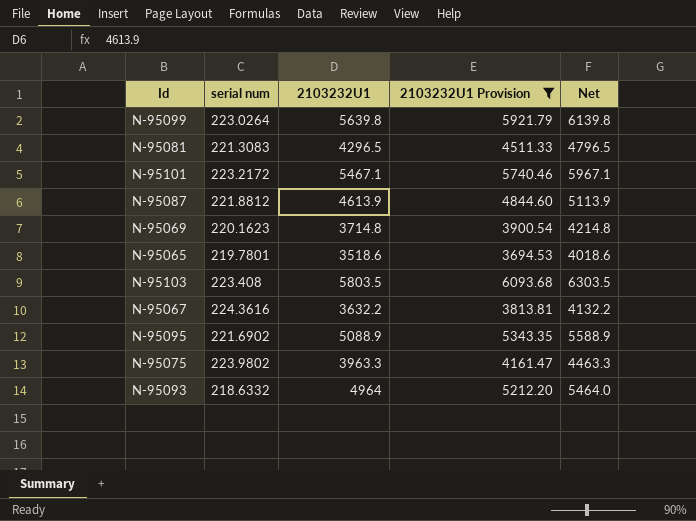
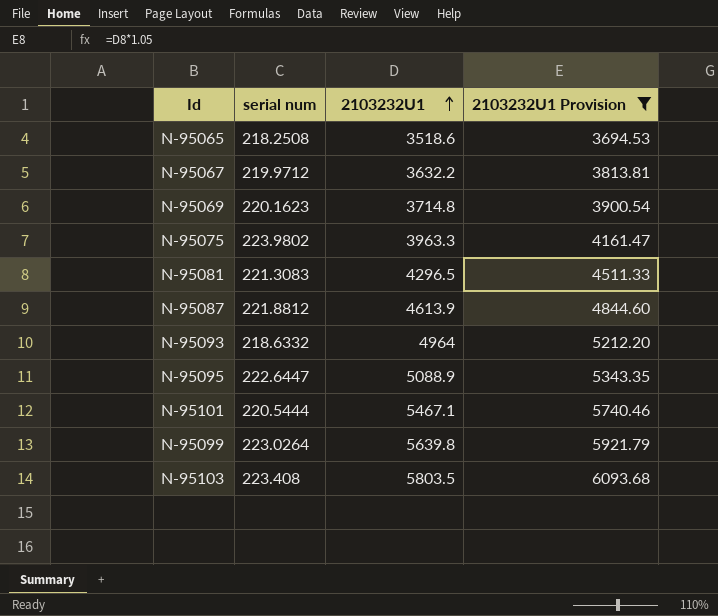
row order: none -> 2103232U1 ascending
column Net | formula: [2103232U1] + 500 -> none
N-95065 | serial num: 219.7801 -> 218.2508
N-95067 | serial num: 224.3616 -> 219.9712
N-95095 | serial num: 221.6902 -> 222.6447
N-95101 | serial num: 223.2172 -> 220.5444

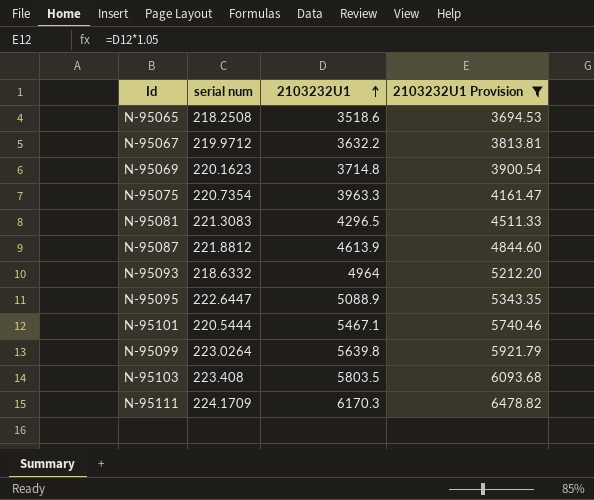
N-95075 | serial num: 223.9802 -> 220.7354
row N-95111: none -> 224.1709 | 6170.3 | 6478.82

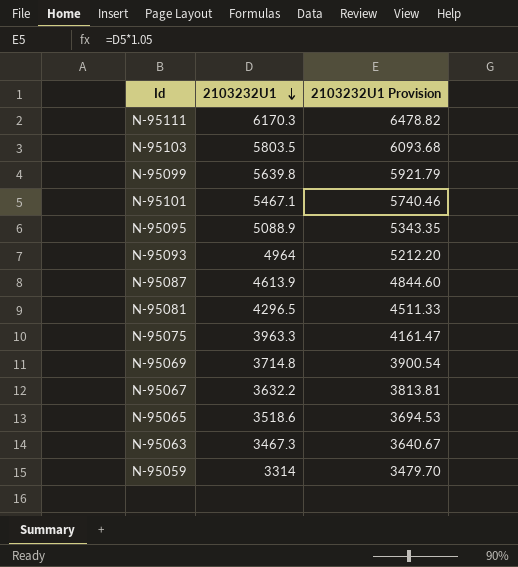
filter: 2103232U1 Provision >= 3694.53 -> none
row order: 2103232U1 ascending -> 2103232U1 descending
column serial num | position: 2 -> none

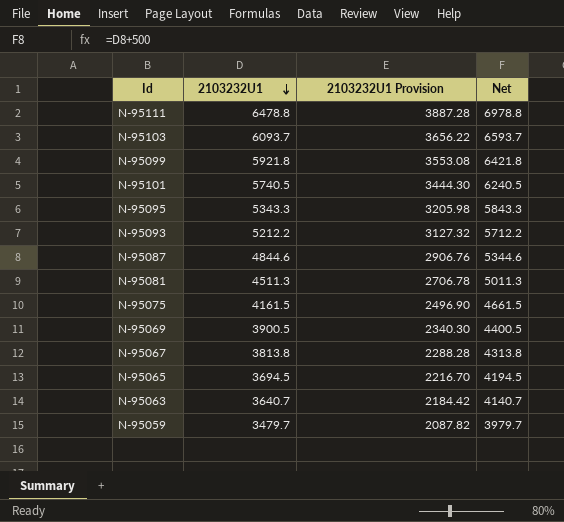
column 2103232U1 Provision | formula: [2103232U1] * 1.05 -> [2103232U1] * 0.6
column Net | formula: none -> [2103232U1] + 500
N-95111 | 2103232U1: 6170.3 -> 6478.8
N-95103 | 2103232U1: 5803.5 -> 6093.7
N-95099 | 2103232U1: 5639.8 -> 5921.8
N-95101 | 2103232U1: 5467.1 -> 5740.5
N-95095 | 2103232U1: 5088.9 -> 5343.3
N-95093 | 2103232U1: 4964 -> 5212.2
N-95087 | 2103232U1: 4613.9 -> 4844.6
N-95081 | 2103232U1: 4296.5 -> 4511.3
N-95075 | 2103232U1: 3963.3 -> 4161.5
N-95069 | 2103232U1: 3714.8 -> 3900.5
N-95067 | 2103232U1: 3632.2 -> 3813.8
N-95065 | 2103232U1: 3518.6 -> 3694.5
N-95063 | 2103232U1: 3467.3 -> 3640.7
N-95059 | 2103232U1: 3314 -> 3479.7

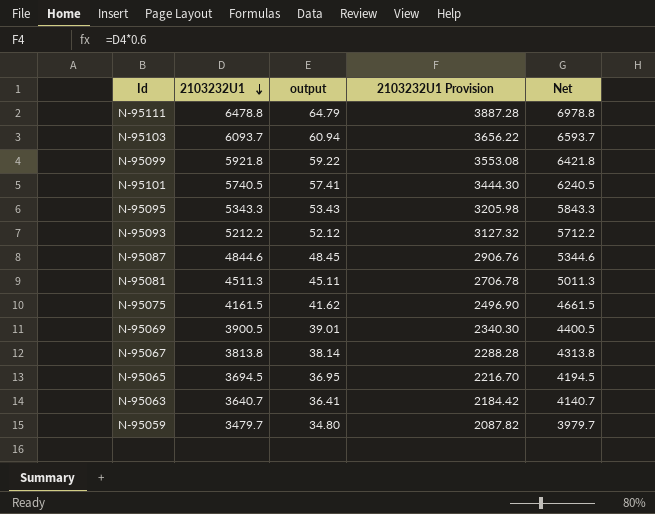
column output | formula: none -> [2103232U1] * 0.01

